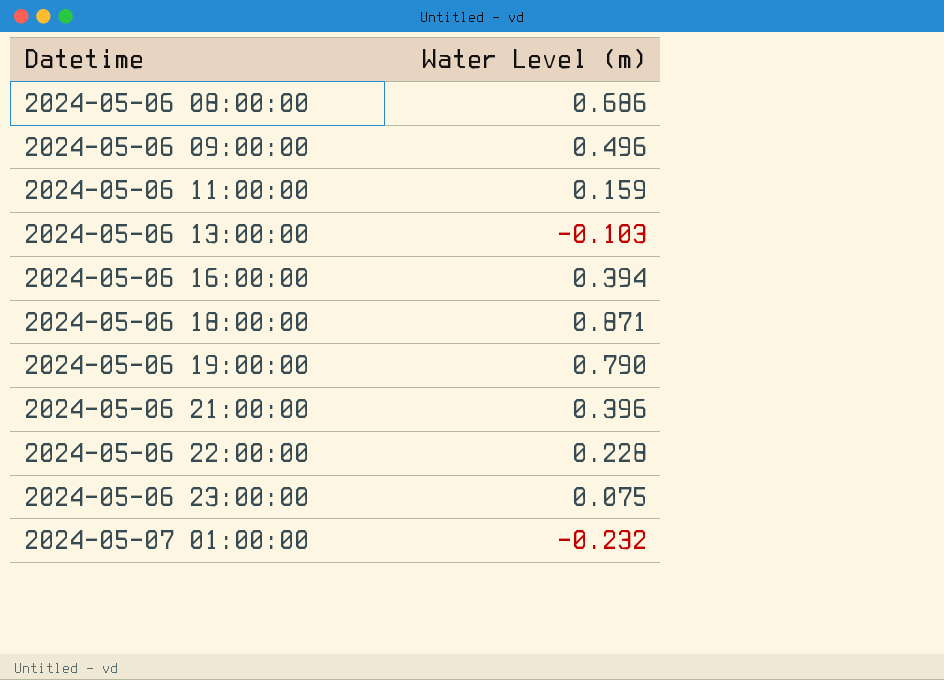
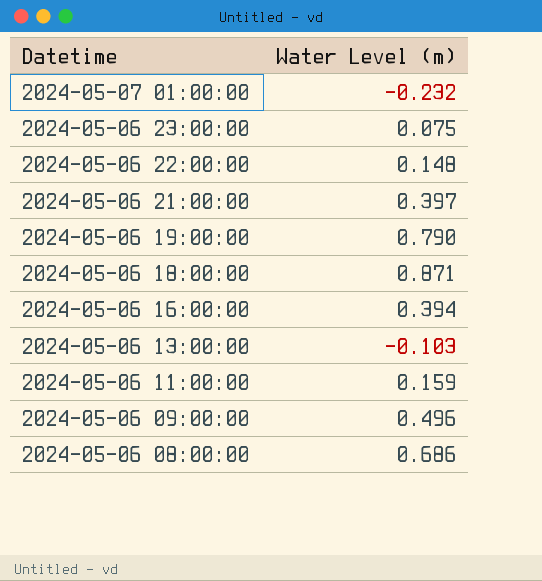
row order: Datetime ascending -> Datetime descending
2024-05-06 22:00:00 | Water Level (m): 0.228 -> 0.148
2024-05-06 21:00:00 | Water Level (m): 0.396 -> 0.397

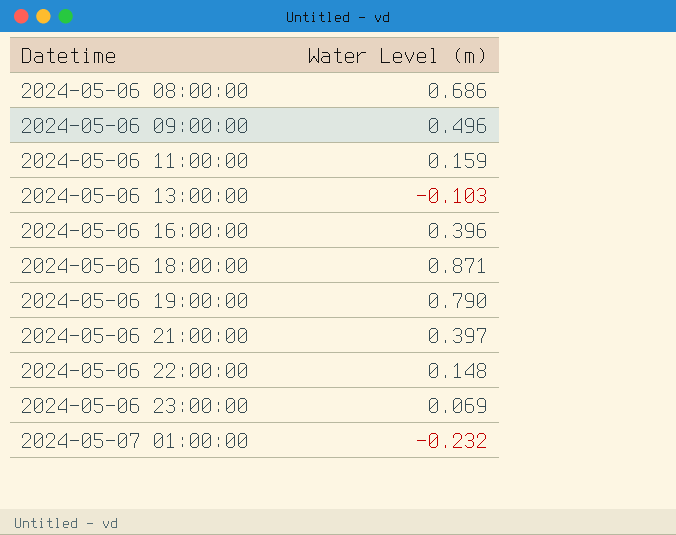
row order: Datetime descending -> Datetime ascending
2024-05-06 16:00:00 | Water Level (m): 0.394 -> 0.396
2024-05-06 23:00:00 | Water Level (m): 0.075 -> 0.069

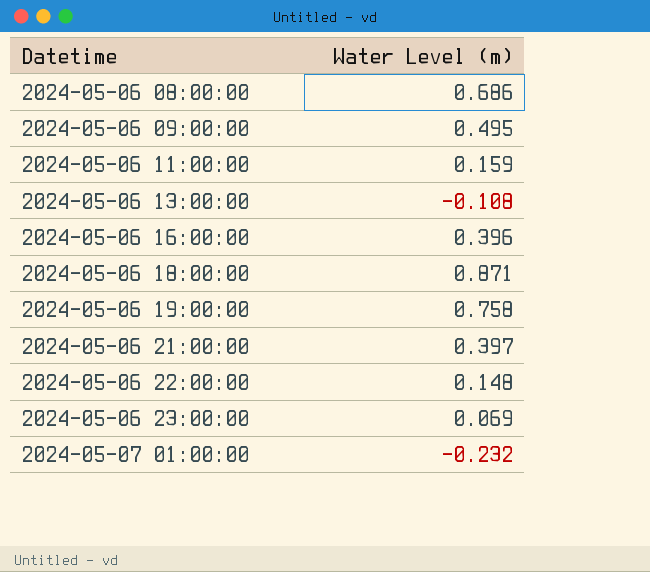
2024-05-06 09:00:00 | Water Level (m): 0.496 -> 0.495
2024-05-06 13:00:00 | Water Level (m): -0.103 -> -0.108
2024-05-06 19:00:00 | Water Level (m): 0.790 -> 0.758

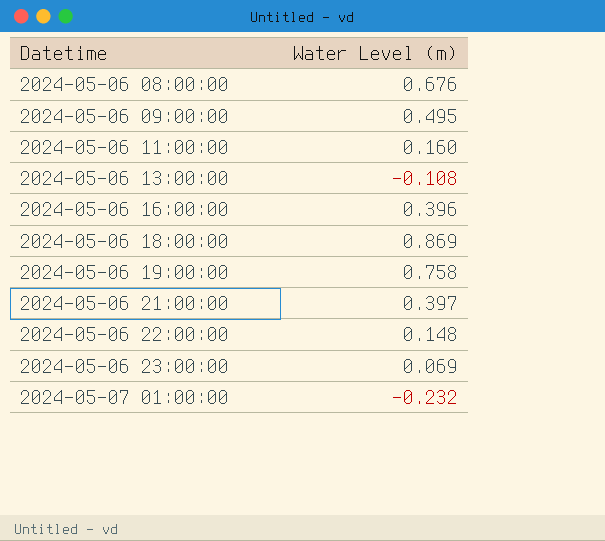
2024-05-06 08:00:00 | Water Level (m): 0.686 -> 0.676
2024-05-06 11:00:00 | Water Level (m): 0.159 -> 0.160
2024-05-06 18:00:00 | Water Level (m): 0.871 -> 0.869

